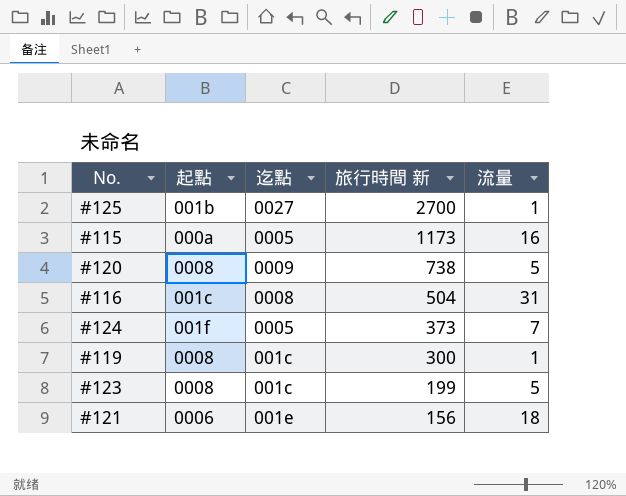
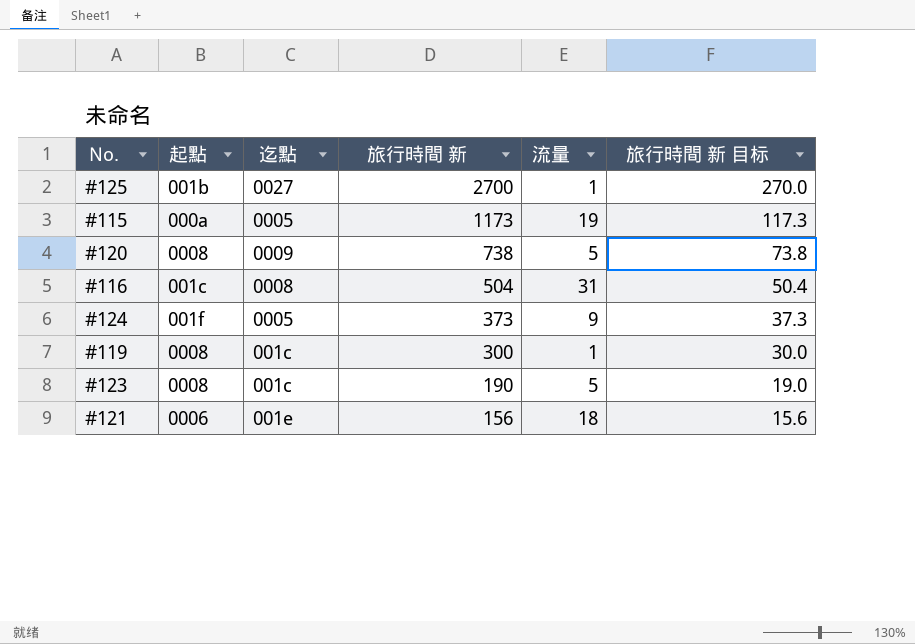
column 旅行時間 新 目标 | formula: none -> [旅行時間 新] * 0.1
#115 | 流量: 16 -> 19
#124 | 流量: 7 -> 9
#123 | 旅行時間 新: 199 -> 190

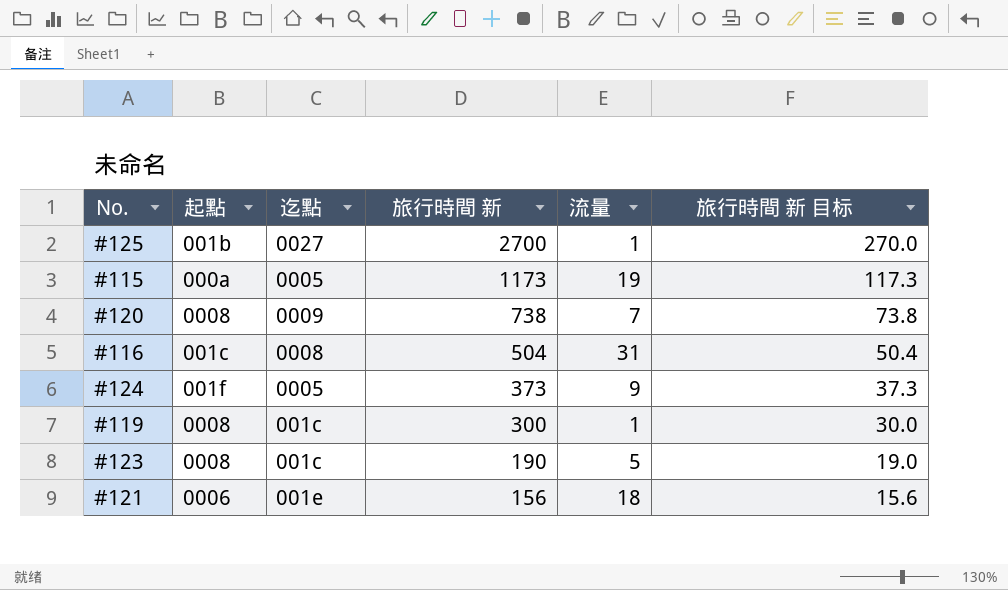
#120 | 流量: 5 -> 7

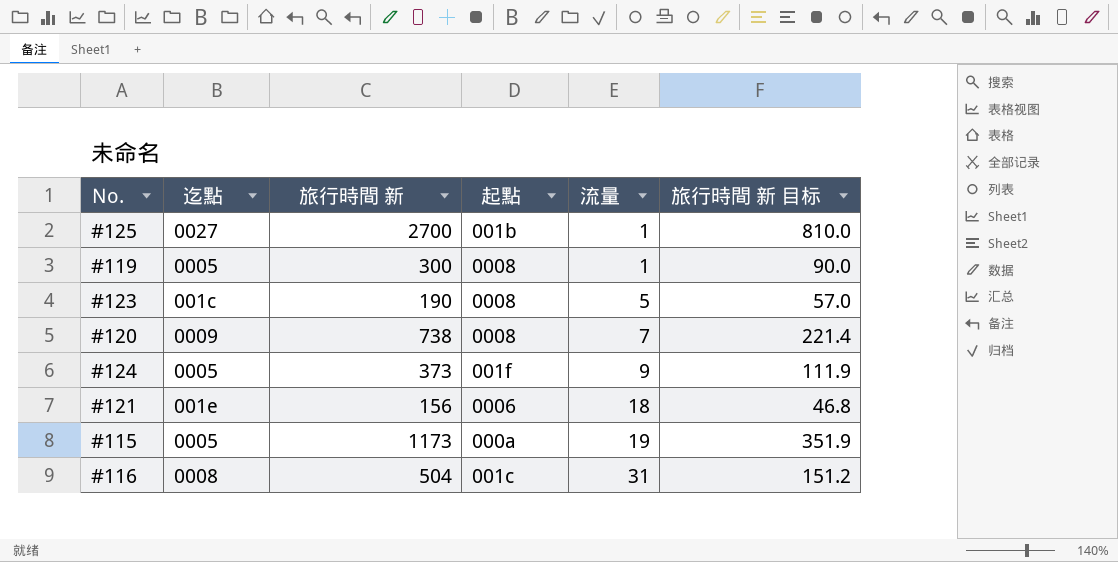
row order: 旅行時間 新 descending -> 流量 ascending
column 起點 | position: 2 -> 4
column 旅行時間 新 目标 | formula: [旅行時間 新] * 0.1 -> [旅行時間 新] * 0.3
#119 | 迄點: 001c -> 0005

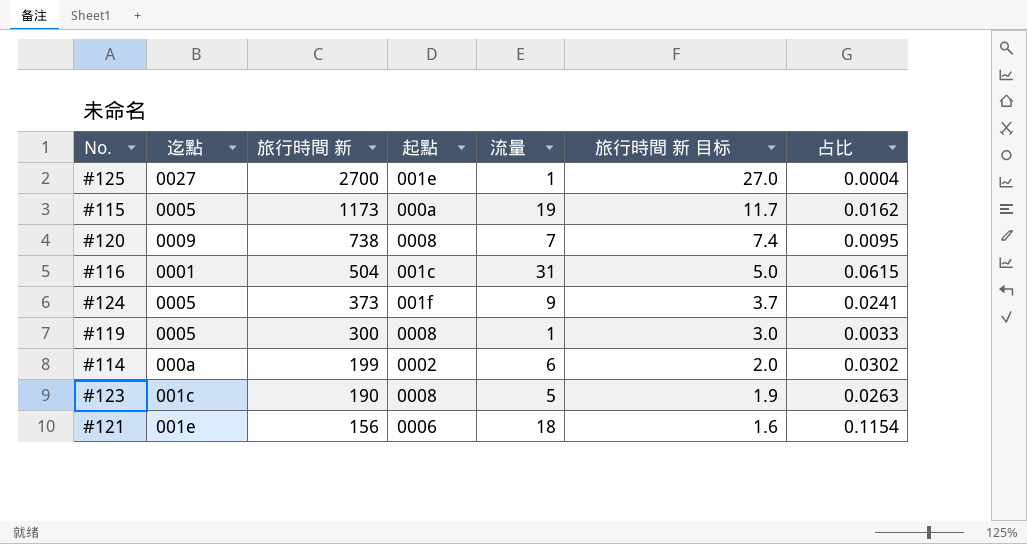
row order: 流量 ascending -> 旅行時間 新 descending
column 旅行時間 新 目标 | formula: [旅行時間 新] * 0.3 -> [旅行時間 新] * 0.01
column 占比 | formula: none -> [流量] / [旅行時間 新]
#125 | 起點: 001b -> 001e
#116 | 迄點: 0008 -> 0001
row #114: none -> 000a | 199 | 0002 | 6 | 2.0 | 0.0302

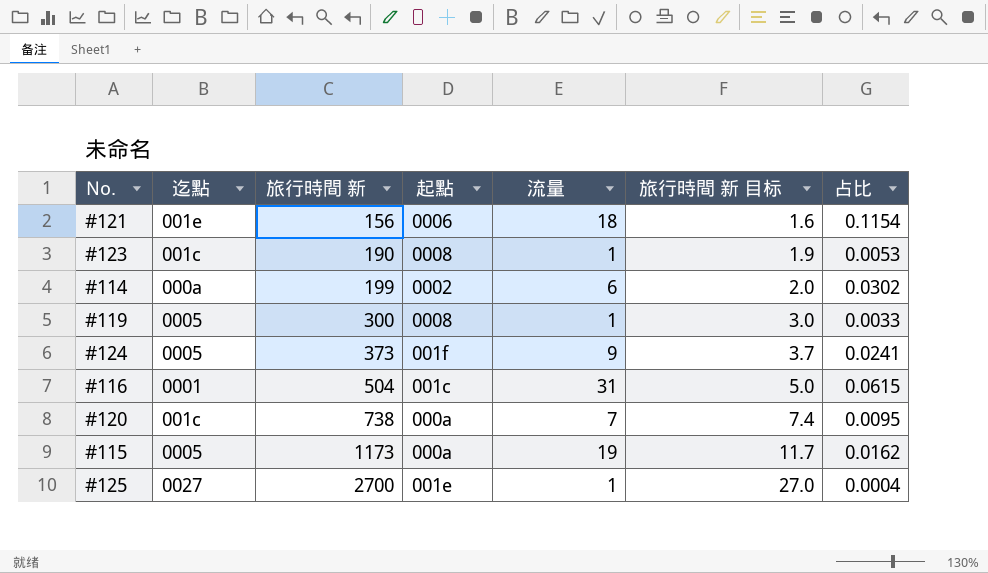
row order: 旅行時間 新 descending -> 旅行時間 新 ascending
#123 | 流量: 5 -> 1
#123 | 占比: 0.0263 -> 0.0053
#120 | 迄點: 0009 -> 001c
#120 | 起點: 0008 -> 000a

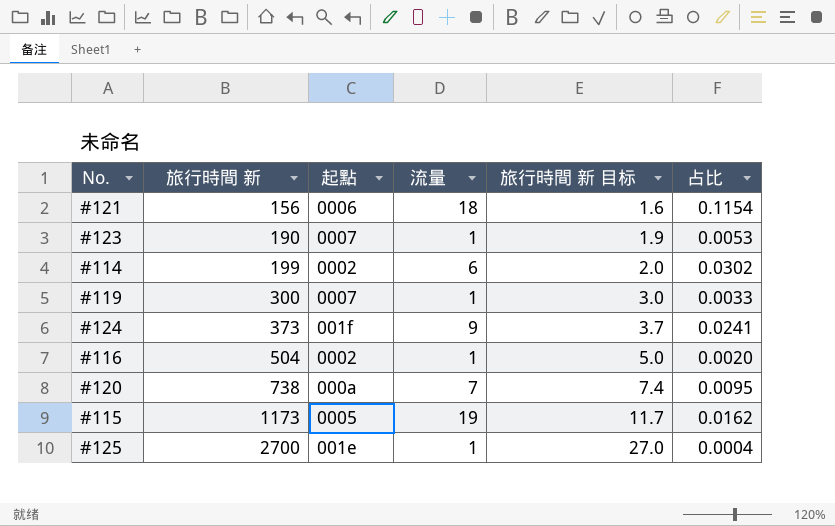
column 迄點 | position: 2 -> none
#123 | 起點: 0008 -> 0007
#119 | 起點: 0008 -> 0007
#116 | 起點: 001c -> 0002
#116 | 流量: 31 -> 1
#116 | 占比: 0.0615 -> 0.0020
#115 | 起點: 000a -> 0005

